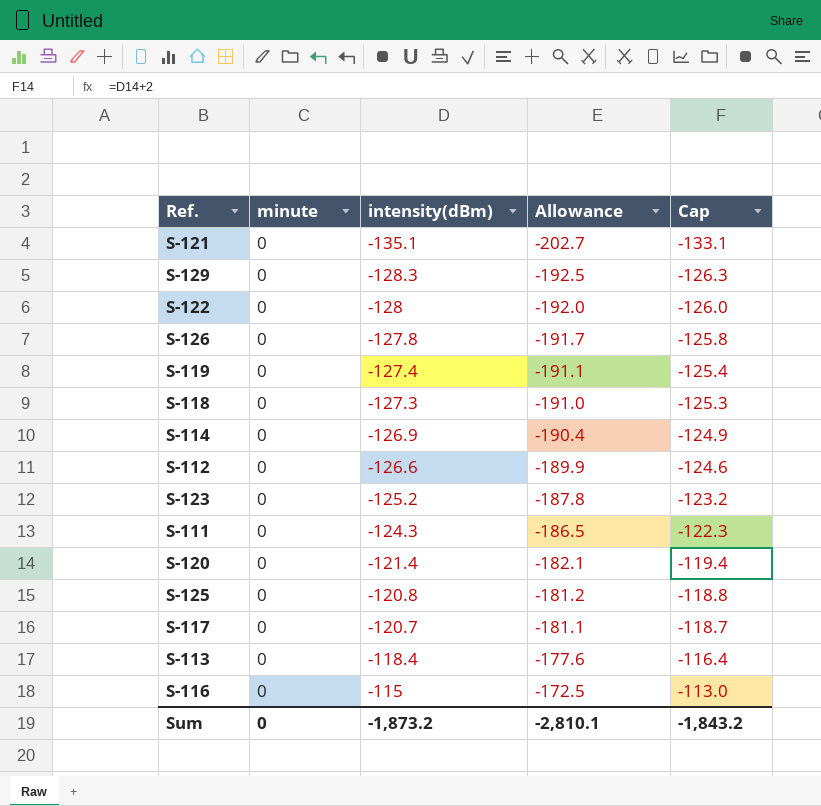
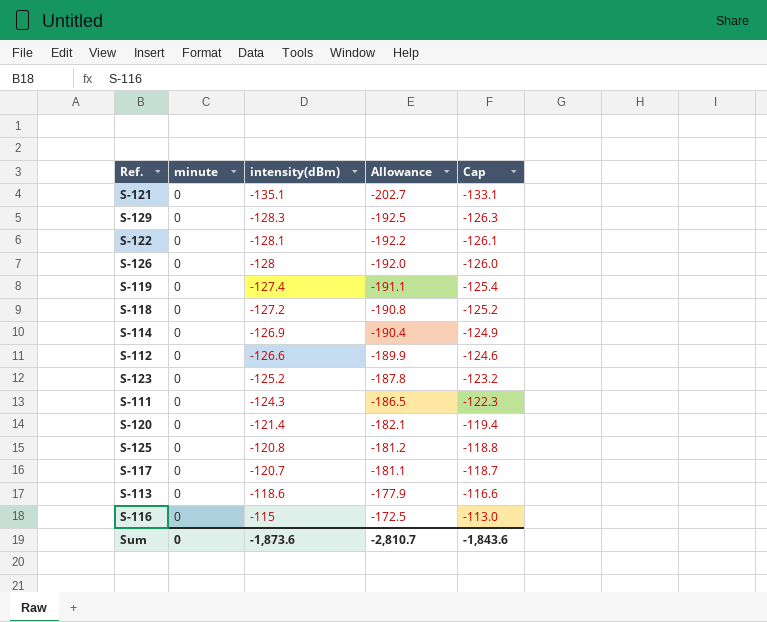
S-122 | intensity(dBm): -128 -> -128.1
S-122 | Allowance: -192.0 -> -192.2
S-122 | Cap: -126.0 -> -126.1
S-126 | intensity(dBm): -127.8 -> -128
S-126 | Allowance: -191.7 -> -192.0
S-126 | Cap: -125.8 -> -126.0
S-118 | intensity(dBm): -127.3 -> -127.2
S-118 | Allowance: -191.0 -> -190.8
S-118 | Cap: -125.3 -> -125.2
S-113 | intensity(dBm): -118.4 -> -118.6
S-113 | Allowance: -177.6 -> -177.9
S-113 | Cap: -116.4 -> -116.6
Sum | intensity(dBm): -1,873.2 -> -1,873.6
Sum | Allowance: -2,810.1 -> -2,810.7
Sum | Cap: -1,843.2 -> -1,843.6

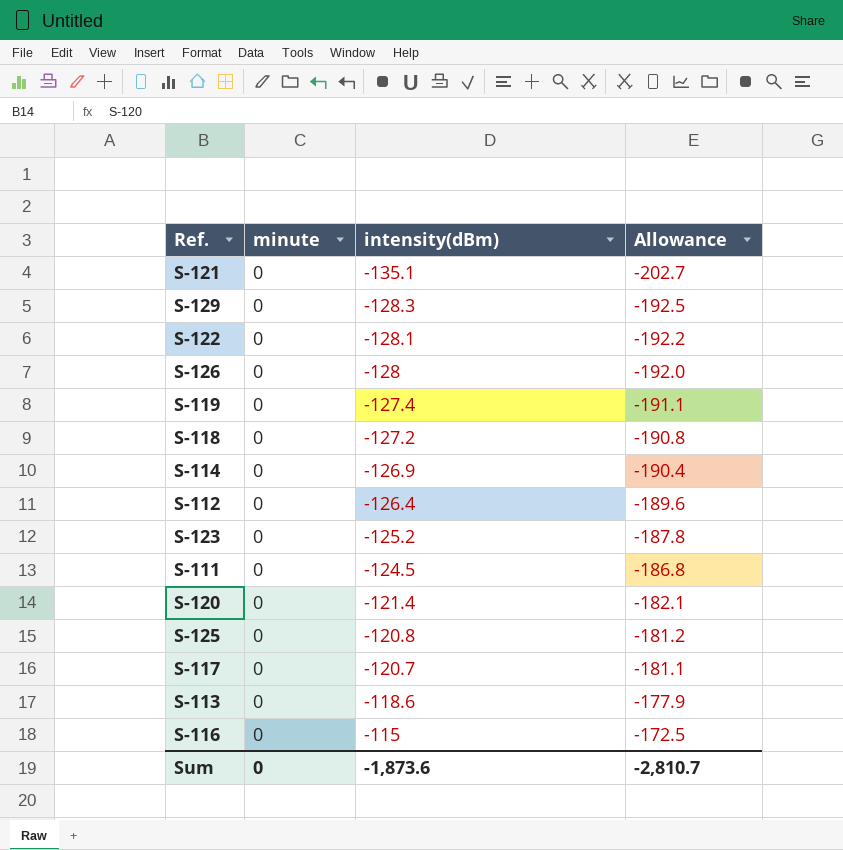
column Cap | formula: [intensity(dBm)] + 2 -> none
S-112 | intensity(dBm): -126.6 -> -126.4
S-112 | Allowance: -189.9 -> -189.6
S-111 | intensity(dBm): -124.3 -> -124.5
S-111 | Allowance: -186.5 -> -186.8

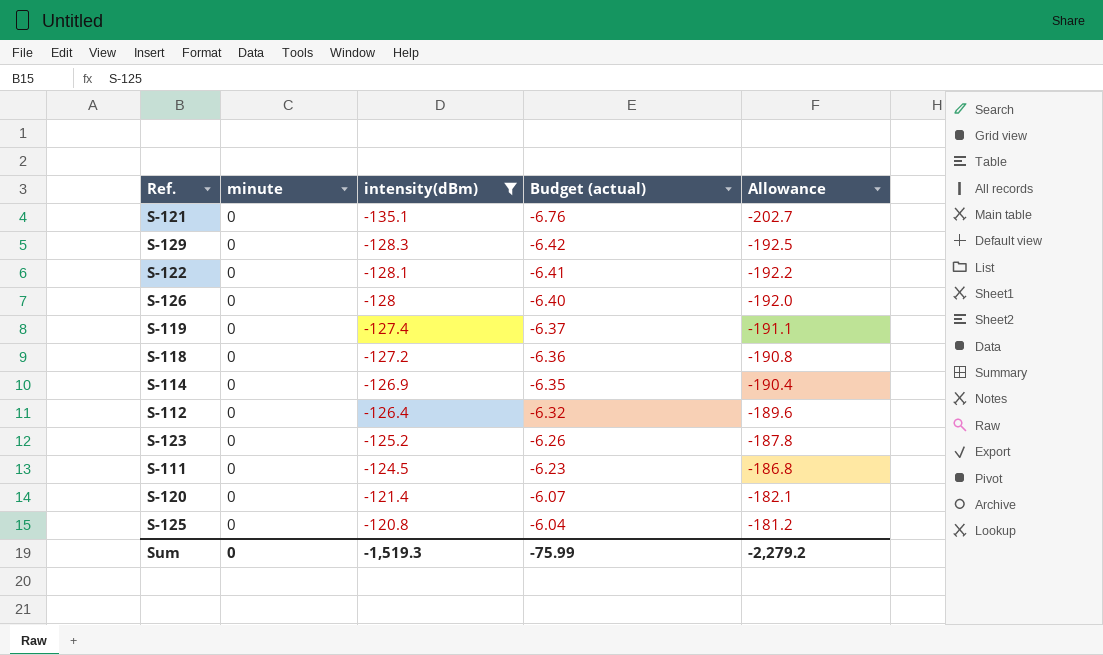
filter: none -> intensity(dBm) <= -120.8
column Budget (actual) | formula: none -> [intensity(dBm)] * 0.05
Sum | intensity(dBm): -1,873.6 -> -1,519.3
Sum | Allowance: -2,810.7 -> -2,279.2

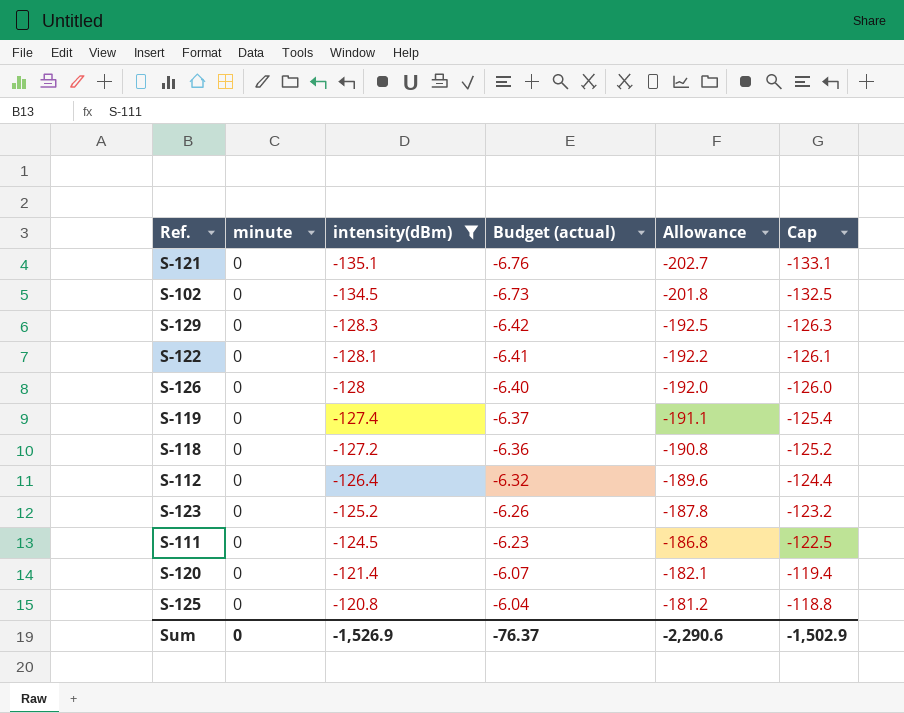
column Cap | formula: none -> [intensity(dBm)] + 2
row S-114: 0 | -126.9 | -6.35 | -190.4 -> none
row S-102: none -> 0 | -134.5 | -6.73 | -201.8 | -132.5
Sum | intensity(dBm): -1,519.3 -> -1,526.9
Sum | Budget (actual): -75.99 -> -76.37
Sum | Allowance: -2,279.2 -> -2,290.6

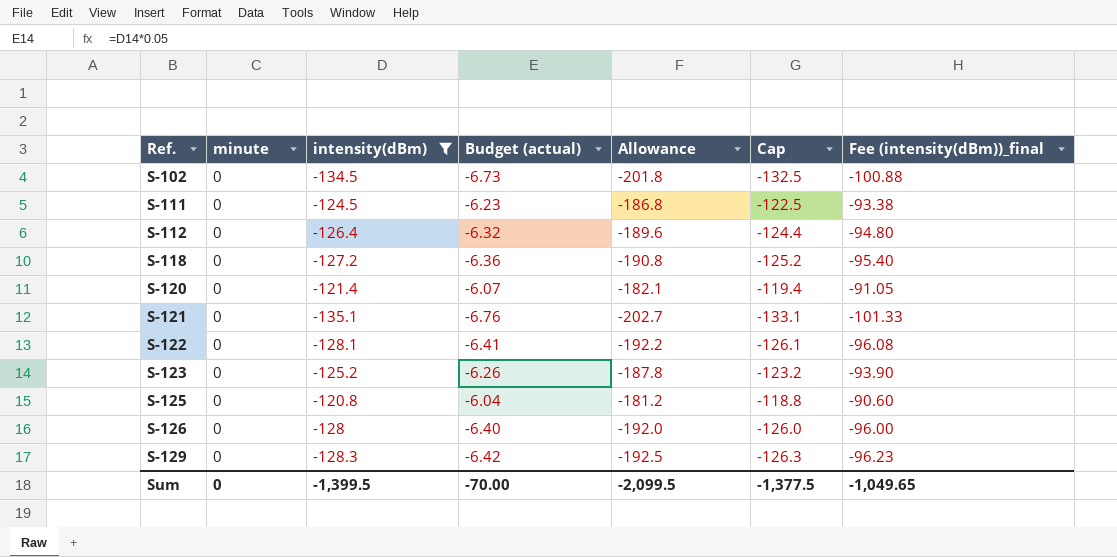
row order: intensity(dBm) ascending -> Ref. ascending
column Fee (intensity(dBm))_final | formula: none -> [intensity(dBm)] * 0.75
row S-119: 0 | -127.4 | -6.37 | -191.1 | -125.4 -> none
Sum | intensity(dBm): -1,526.9 -> -1,399.5
Sum | Budget (actual): -76.37 -> -70.00
Sum | Allowance: -2,290.6 -> -2,099.5
Sum | Cap: -1,502.9 -> -1,377.5

